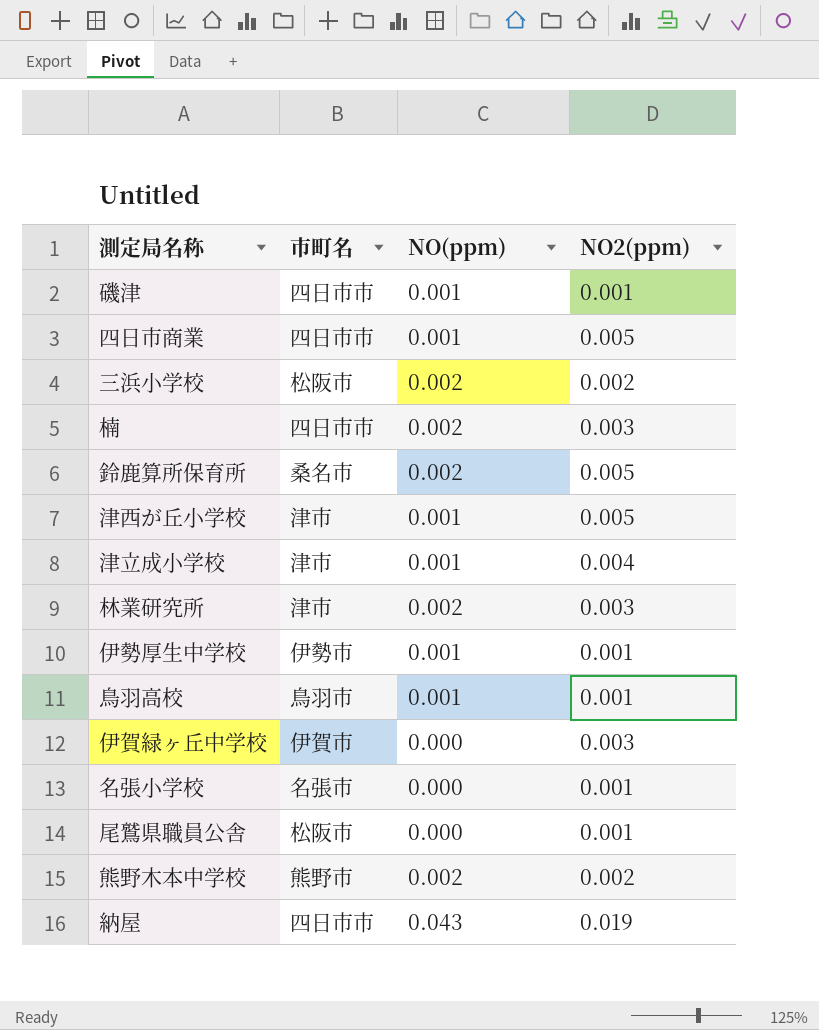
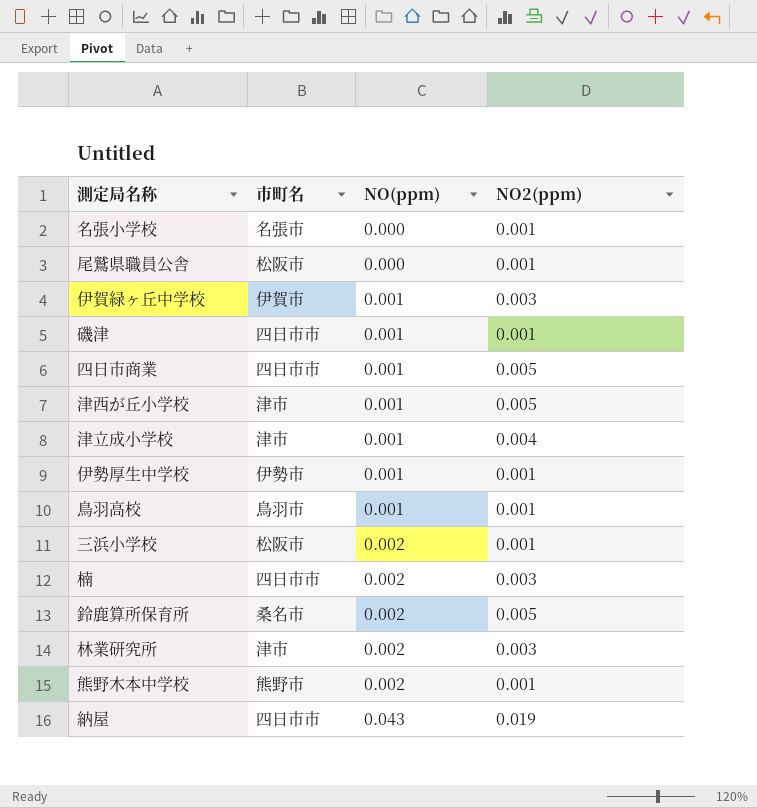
row order: none -> NO(ppm) ascending
伊賀緑ヶ丘中学校 | NO(ppm): 0.000 -> 0.001
三浜小学校 | NO2(ppm): 0.002 -> 0.001
熊野木本中学校 | NO2(ppm): 0.002 -> 0.001

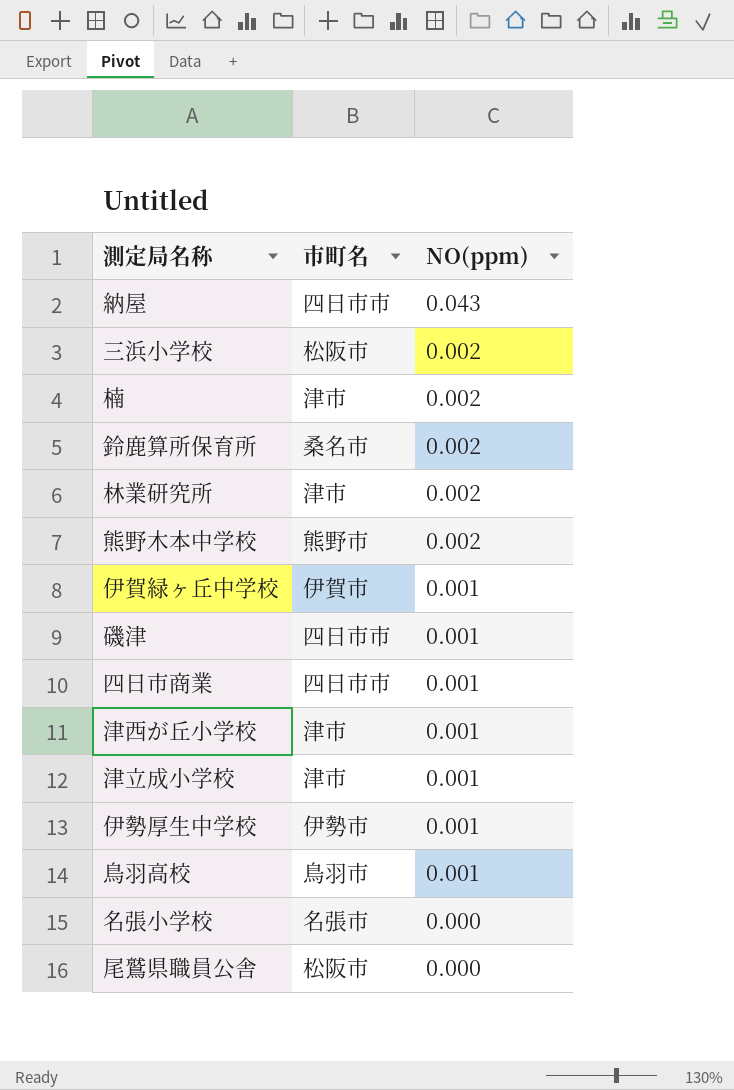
row order: NO(ppm) ascending -> NO(ppm) descending
column NO2(ppm) | position: 4 -> none
楠 | 市町名: 四日市市 -> 津市

